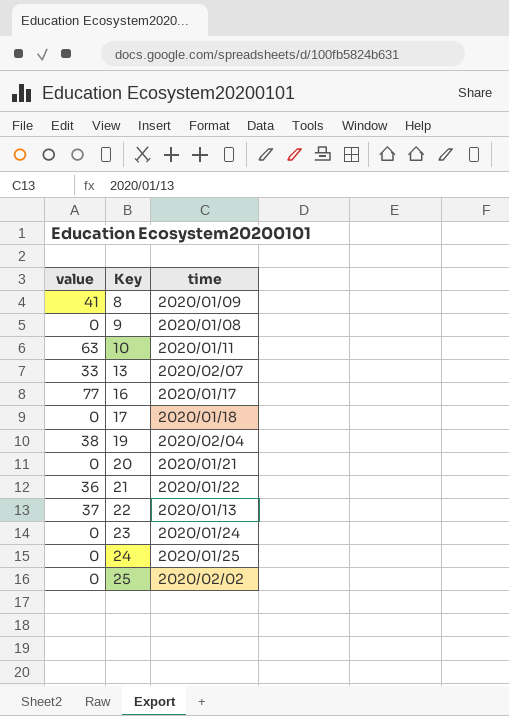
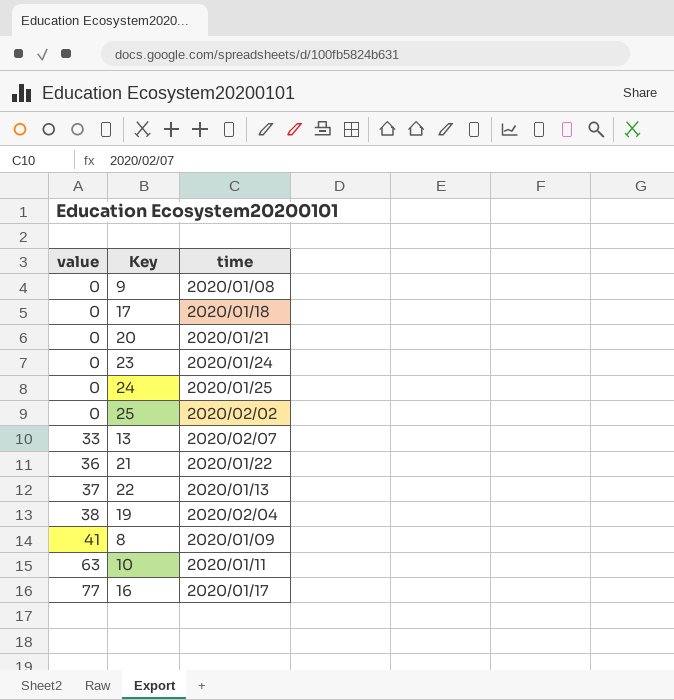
row order: Key ascending -> value ascending

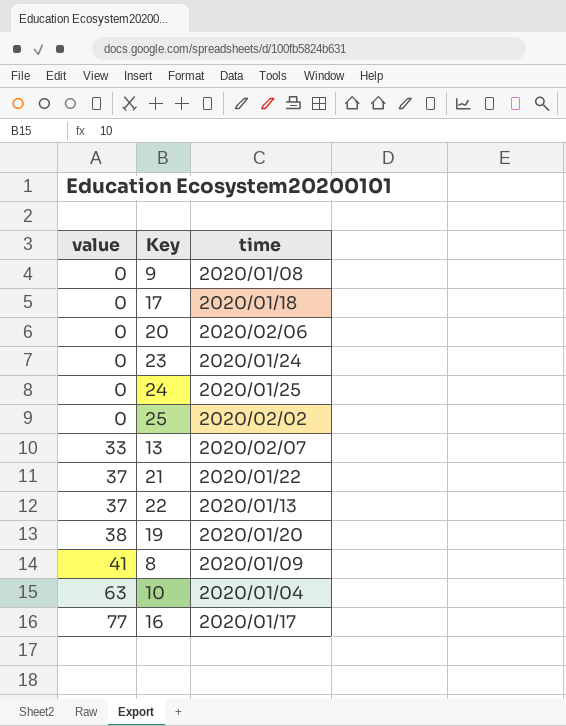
20 | time: 2020/01/21 -> 2020/02/06
21 | value: 36 -> 37
19 | time: 2020/02/04 -> 2020/01/20
10 | time: 2020/01/11 -> 2020/01/04

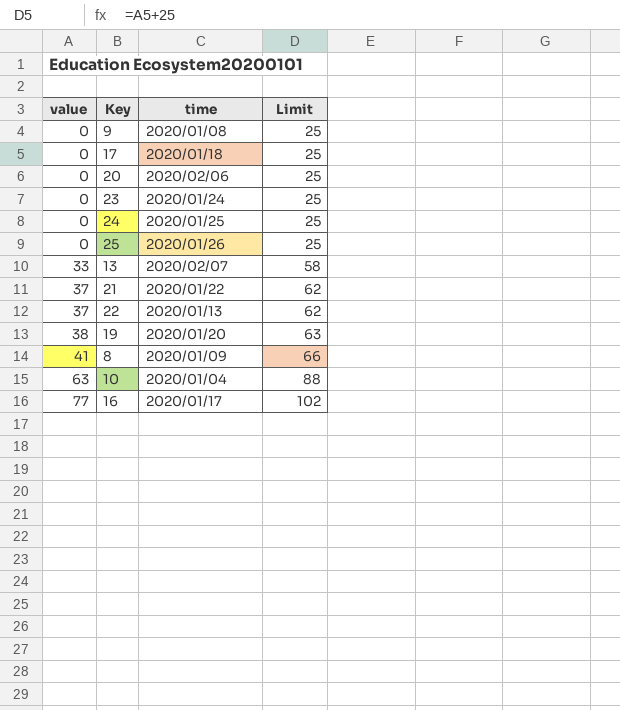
column Limit | formula: none -> [value] + 25
25 | time: 2020/02/02 -> 2020/01/26

